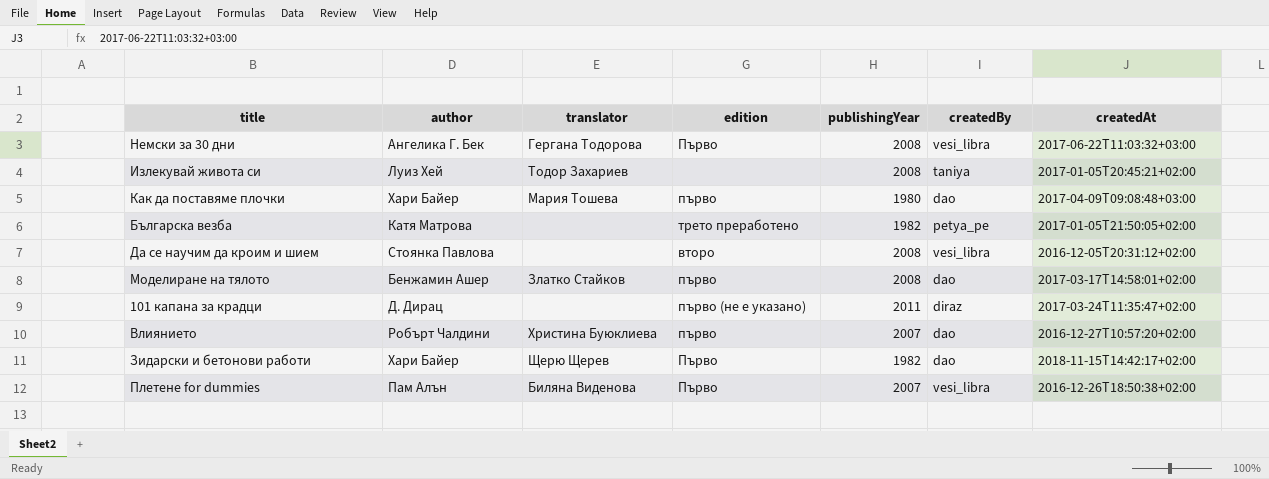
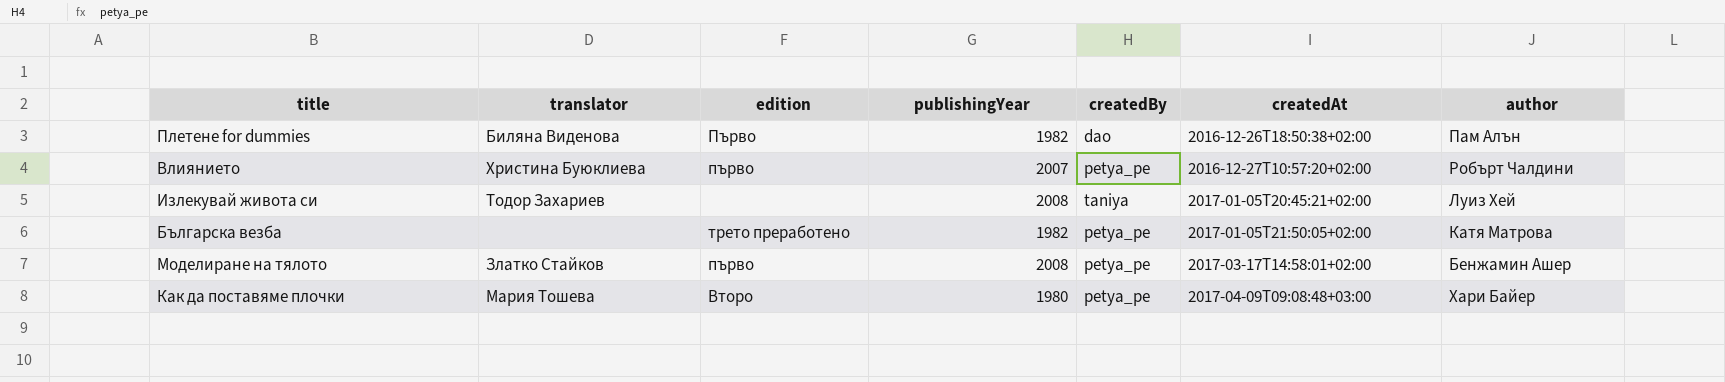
row order: none -> createdAt ascending
column author | position: 2 -> 7
row Немски за 30 дни: Ангелика Г. Бек | Гергана Тодорова | Първо | 2008 | vesi_libra | 2017-06-22T11:03:32+03:00 -> none
row Да се научим да кроим и шием: Стоянка Павлова | none | второ | 2008 | vesi_libra | 2016-12-05T20:31:12+02:00 -> none
row 101 капана за крадци: Д. Дирац | none | първо (не е указано) | 2011 | diraz | 2017-03-24T11:35:47+02:00 -> none
row Зидарски и бетонови работи: Хари Байер | Щерю Щерев | Първо | 1982 | dao | 2018-11-15T14:42:17+02:00 -> none
Плетене for dummies | publishingYear: 2007 -> 1982
Плетене for dummies | createdBy: vesi_libra -> dao
Влиянието | createdBy: dao -> petya_pe
Моделиране на тялото | createdBy: dao -> petya_pe
Как да поставяме плочки | edition: първо -> Второ
Как да поставяме плочки | createdBy: dao -> petya_pe

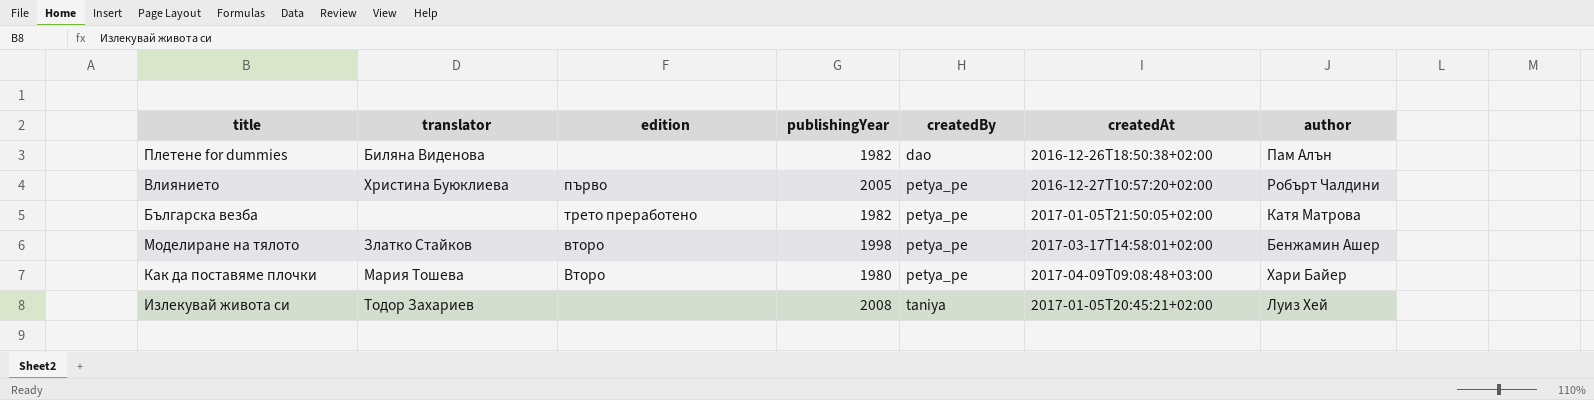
row order: createdAt ascending -> createdBy ascending
Плетене for dummies | edition: Първо -> none
Влиянието | publishingYear: 2007 -> 2005
Моделиране на тялото | edition: първо -> второ
Моделиране на тялото | publishingYear: 2008 -> 1998

